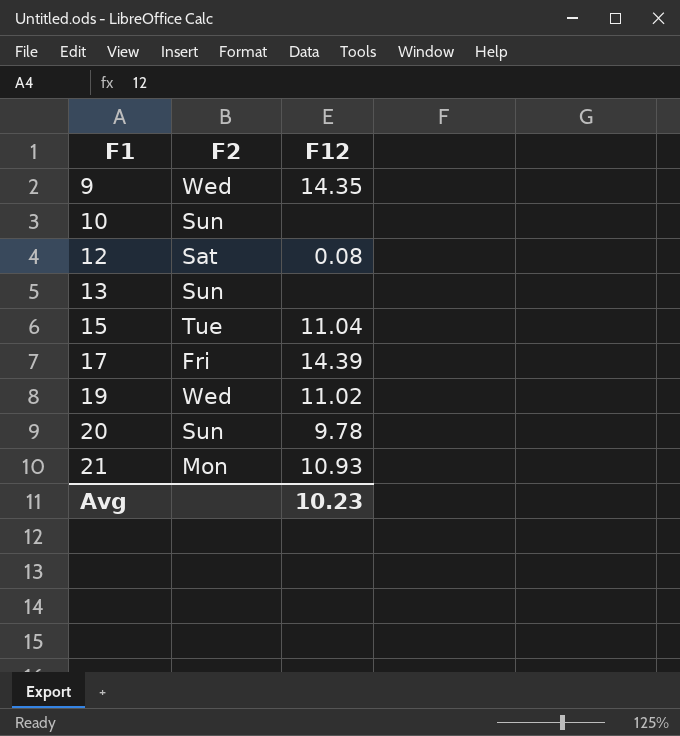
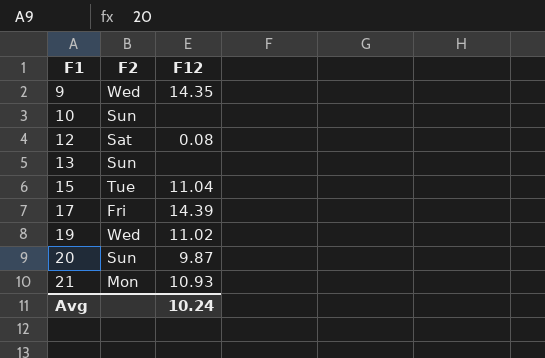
20 | F12: 9.78 -> 9.87
Avg | F12: 10.23 -> 10.24

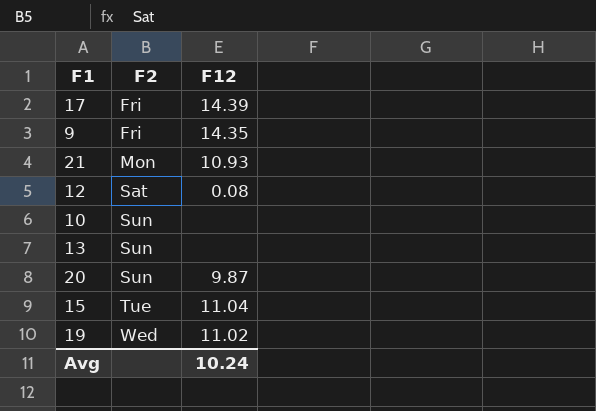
row order: F1 ascending -> F2 ascending
9 | F2: Wed -> Fri

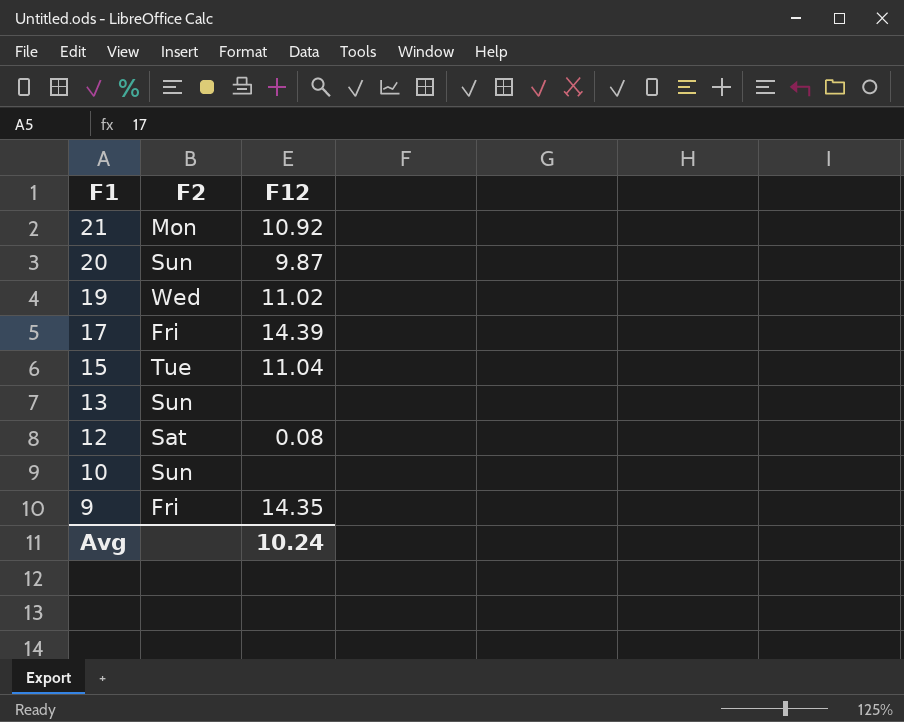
row order: F2 ascending -> F1 descending
21 | F12: 10.93 -> 10.92

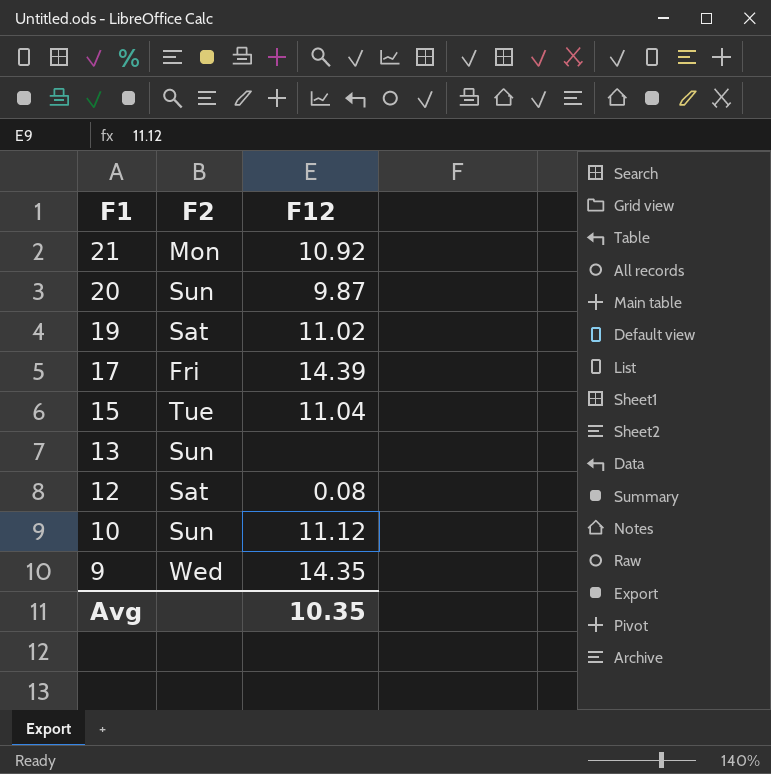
19 | F2: Wed -> Sat
10 | F12: none -> 11.12
9 | F2: Fri -> Wed
Avg | F12: 10.24 -> 10.35

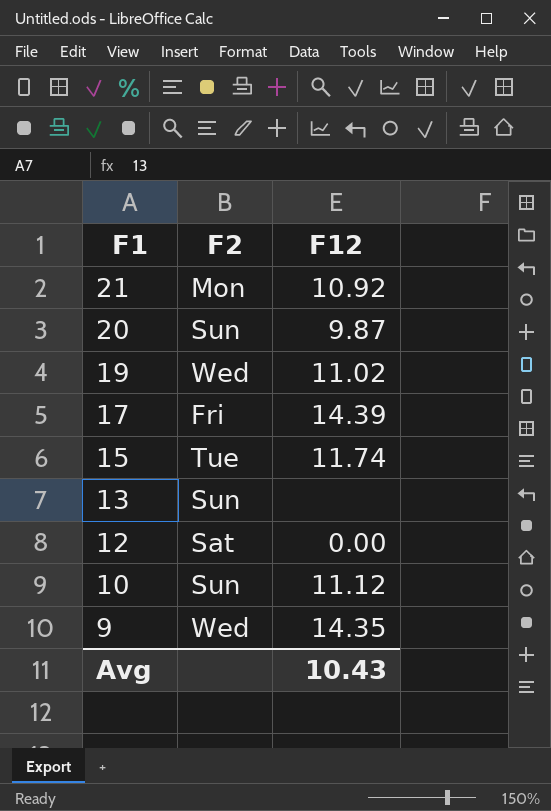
19 | F2: Sat -> Wed
15 | F12: 11.04 -> 11.74
12 | F12: 0.08 -> 0.00
Avg | F12: 10.35 -> 10.43

